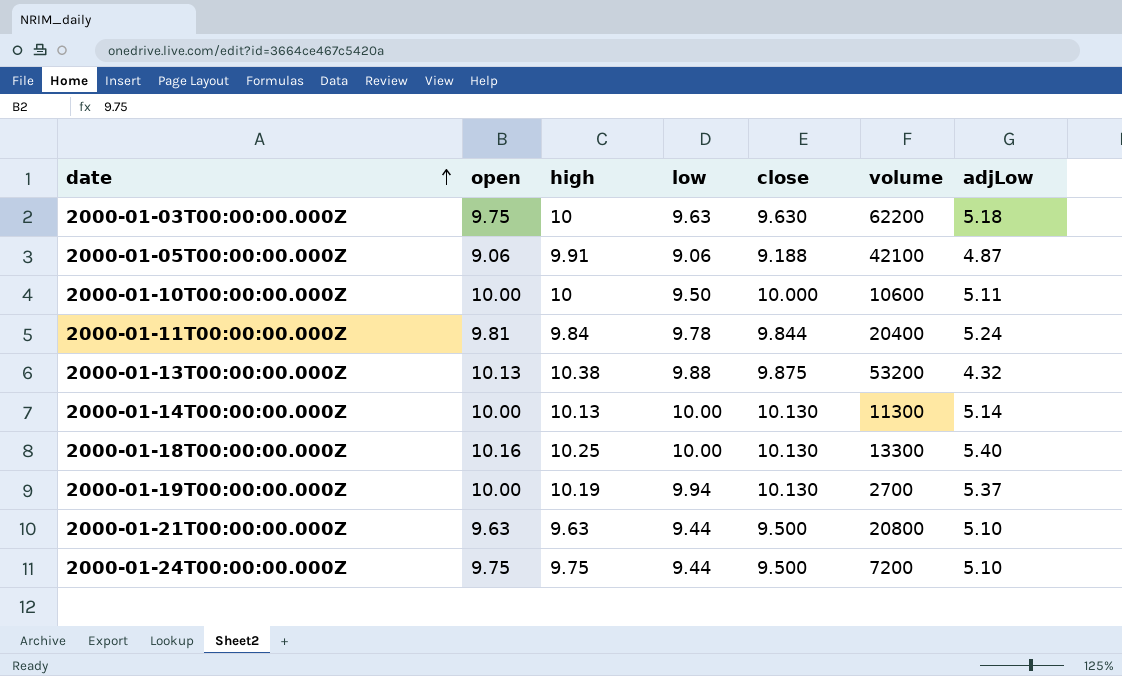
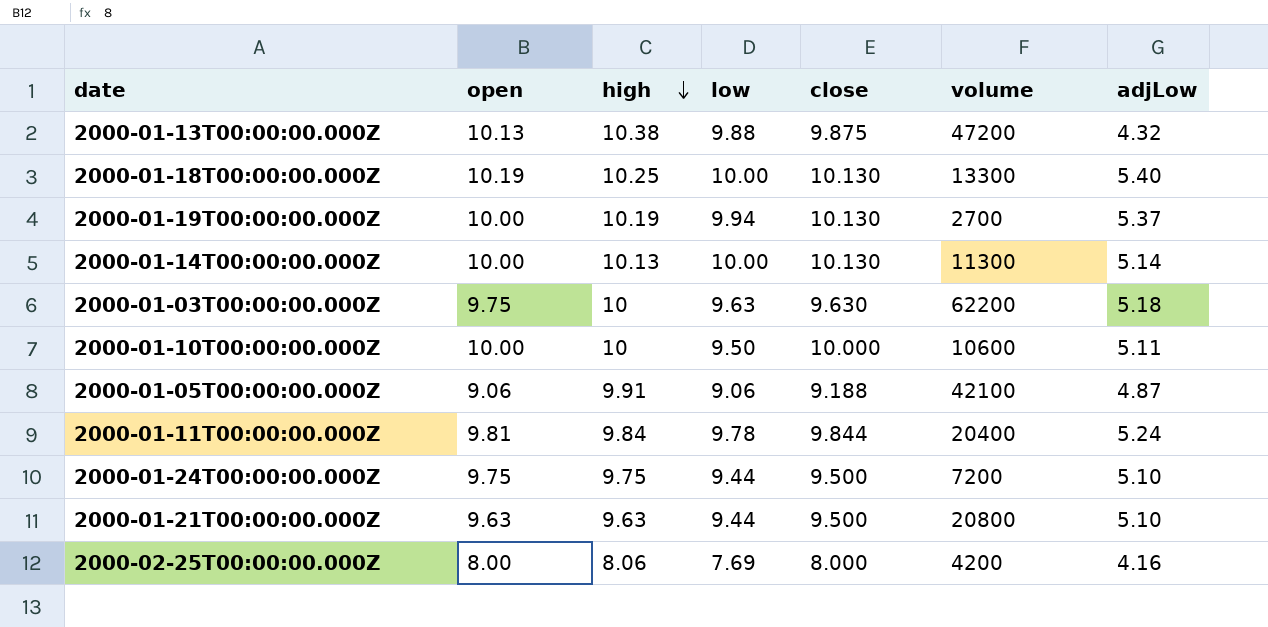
row order: date ascending -> high descending
2000-01-13T00:00:00.000Z | volume: 53200 -> 47200
2000-01-18T00:00:00.000Z | open: 10.16 -> 10.19
row 2000-02-25T00:00:00.000Z: none -> 8.00 | 8.06 | 7.69 | 8.000 | 4200 | 4.16

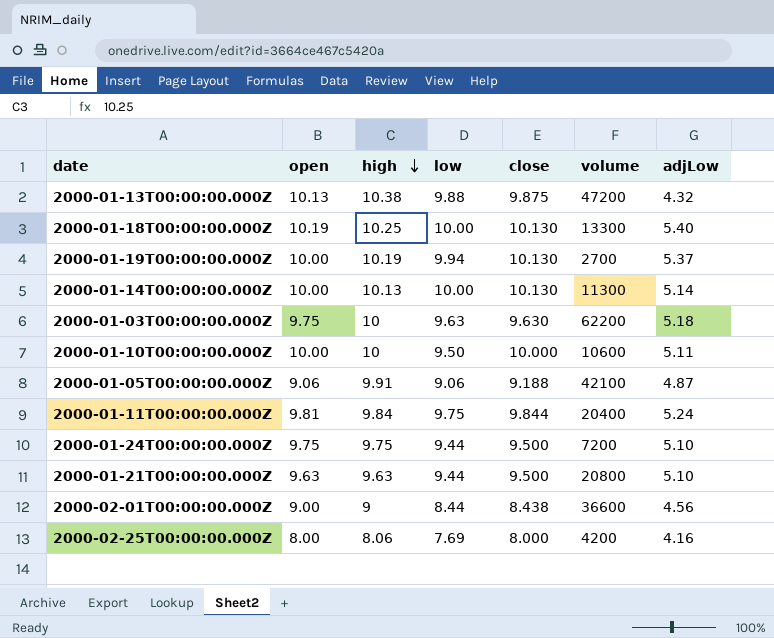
2000-01-11T00:00:00.000Z | low: 9.78 -> 9.75
row 2000-02-01T00:00:00.000Z: none -> 9.00 | 9 | 8.44 | 8.438 | 36600 | 4.56

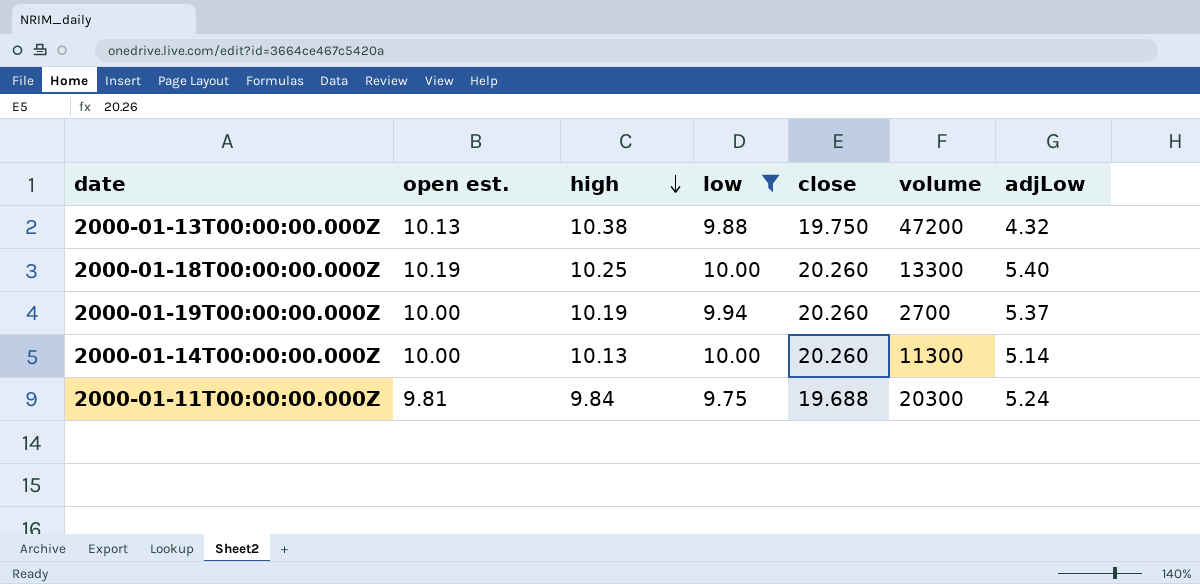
filter: none -> low >= 9.75
column name: open -> open est.
2000-01-13T00:00:00.000Z | close: 9.875 -> 19.750
2000-01-18T00:00:00.000Z | close: 10.130 -> 20.260
2000-01-19T00:00:00.000Z | close: 10.130 -> 20.260
2000-01-14T00:00:00.000Z | close: 10.130 -> 20.260
2000-01-11T00:00:00.000Z | close: 9.844 -> 19.688
2000-01-11T00:00:00.000Z | volume: 20400 -> 20300

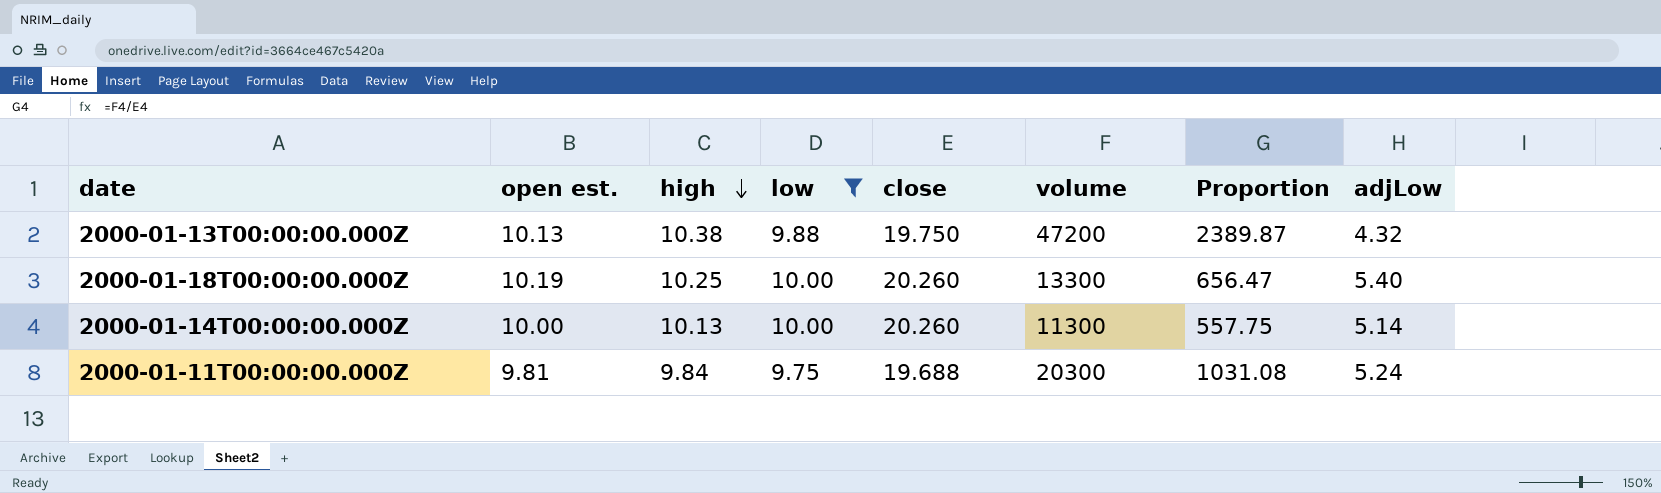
column Proportion | formula: none -> [volume] / [close]
row 2000-01-19T00:00:00.000Z: 10.00 | 10.19 | 9.94 | 20.260 | 2700 | 5.37 -> none

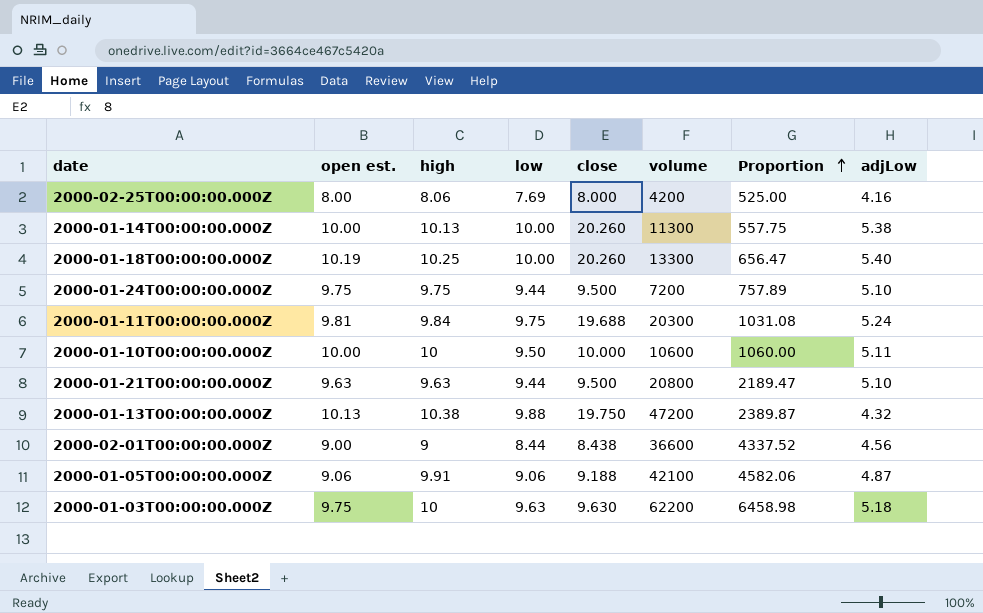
filter: low >= 9.75 -> none
row order: high descending -> Proportion ascending
2000-01-14T00:00:00.000Z | adjLow: 5.14 -> 5.38

